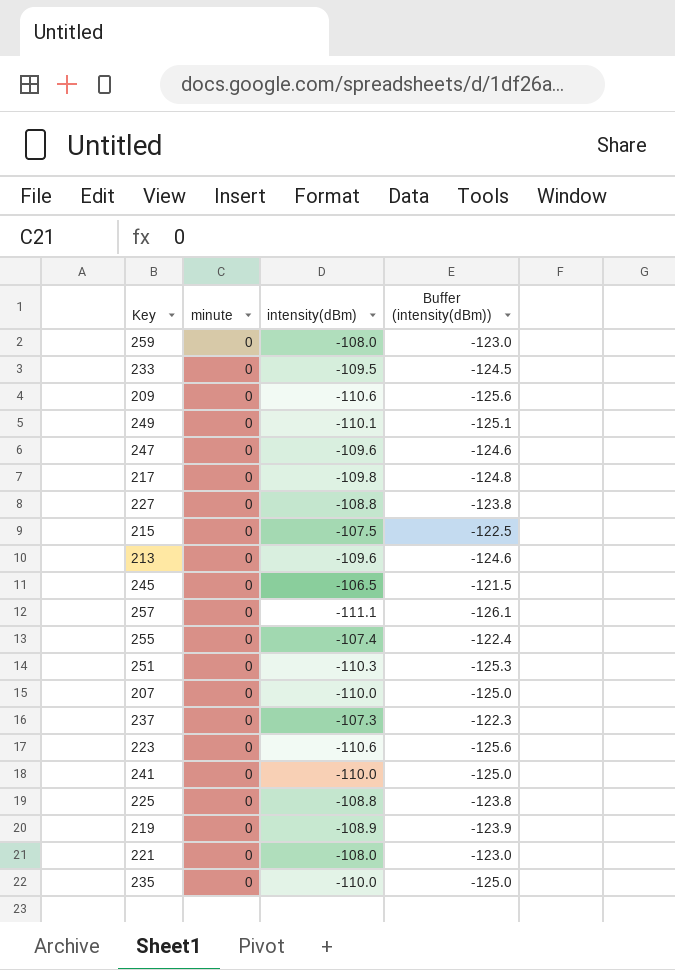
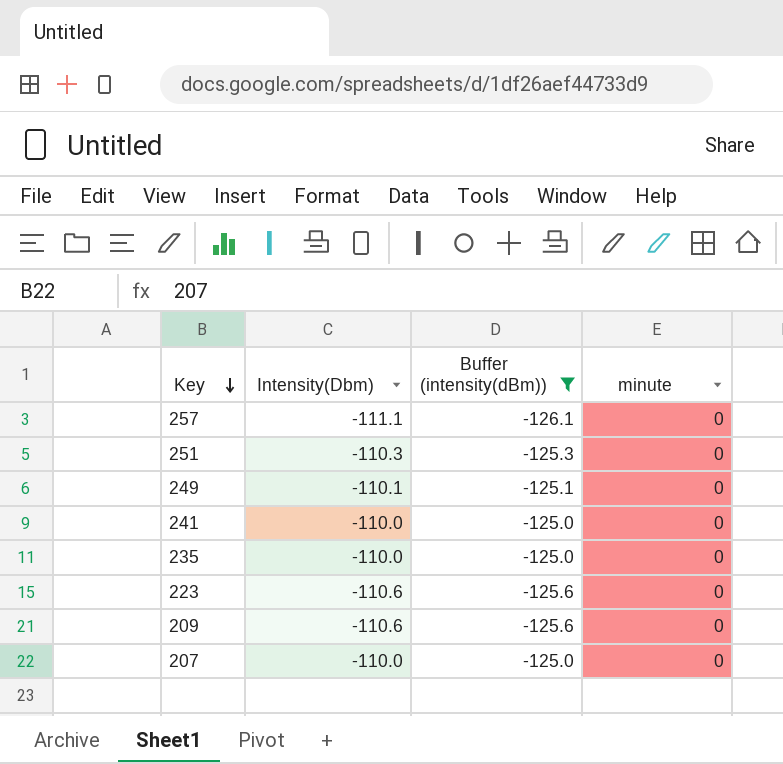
filter: none -> Buffer (intensity(dBm)) <= -125.0
row order: none -> Key descending
column name: intensity(dBm) -> Intensity(Dbm)
column minute | position: 2 -> 4

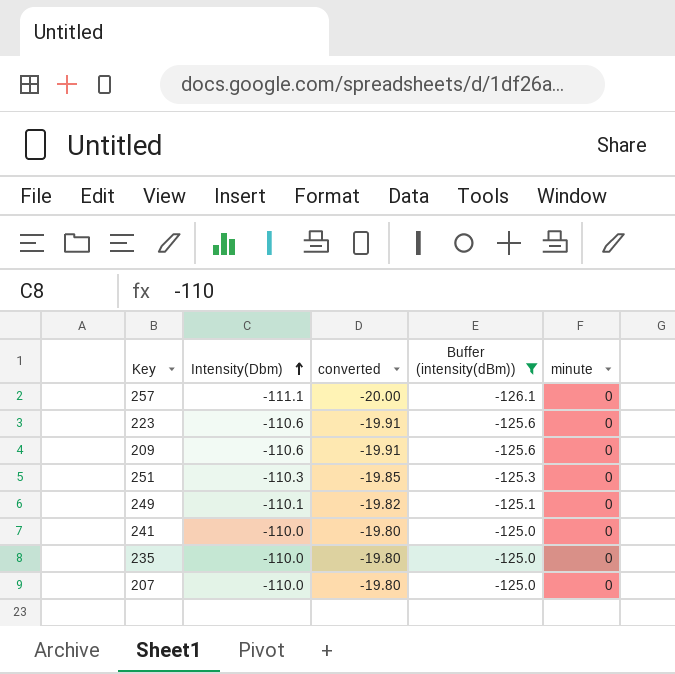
row order: Key descending -> Intensity(Dbm) ascending
column converted | formula: none -> [Intensity(Dbm)] * 0.18

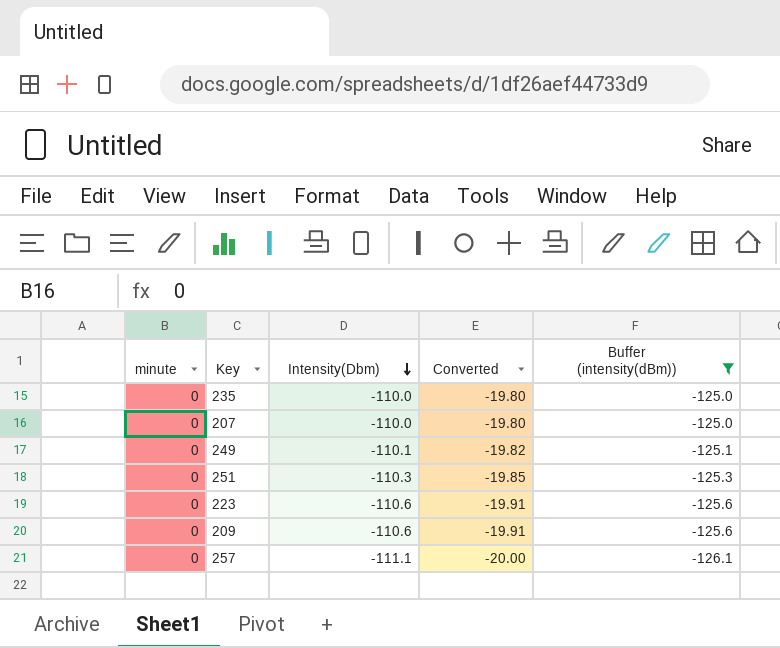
row order: Intensity(Dbm) ascending -> Intensity(Dbm) descending
column minute | position: 5 -> 1
column name: converted -> Converted
row 241: -110.0 | -19.80 | -125.0 | 0 -> none

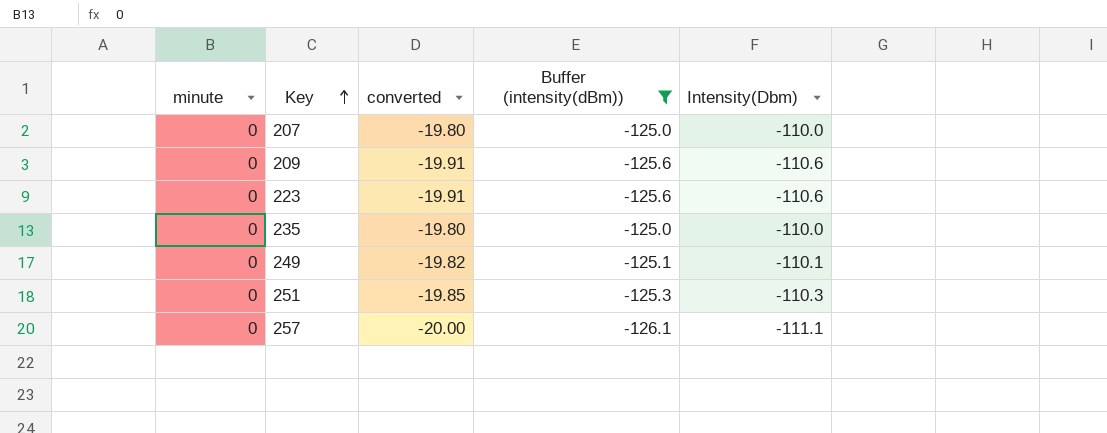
row order: Intensity(Dbm) descending -> Key ascending
column name: Converted -> converted
column Intensity(Dbm) | position: 3 -> 5

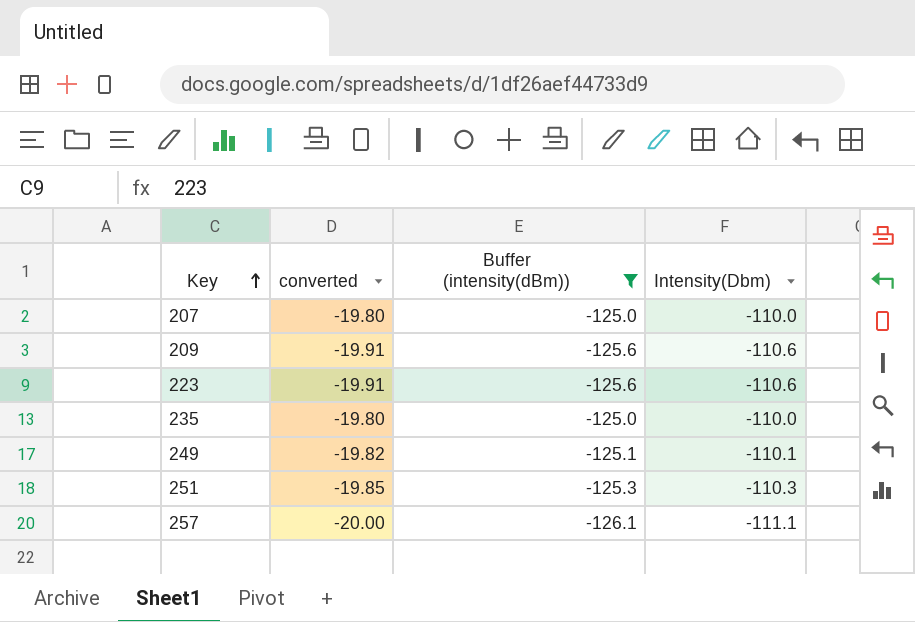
column minute | position: 1 -> none

